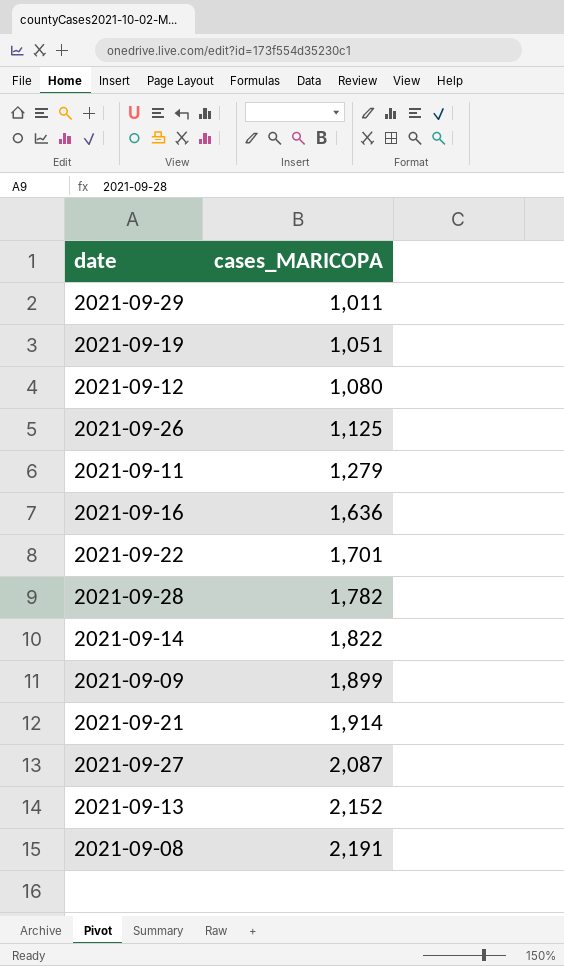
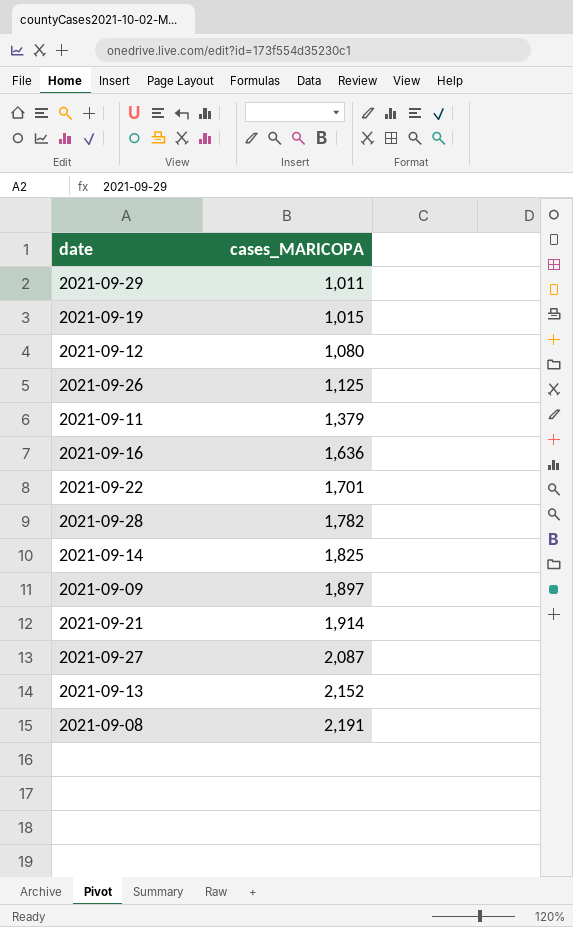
2021-09-19 | cases_MARICOPA: 1,051 -> 1,015
2021-09-11 | cases_MARICOPA: 1,279 -> 1,379
2021-09-14 | cases_MARICOPA: 1,822 -> 1,825
2021-09-09 | cases_MARICOPA: 1,899 -> 1,897

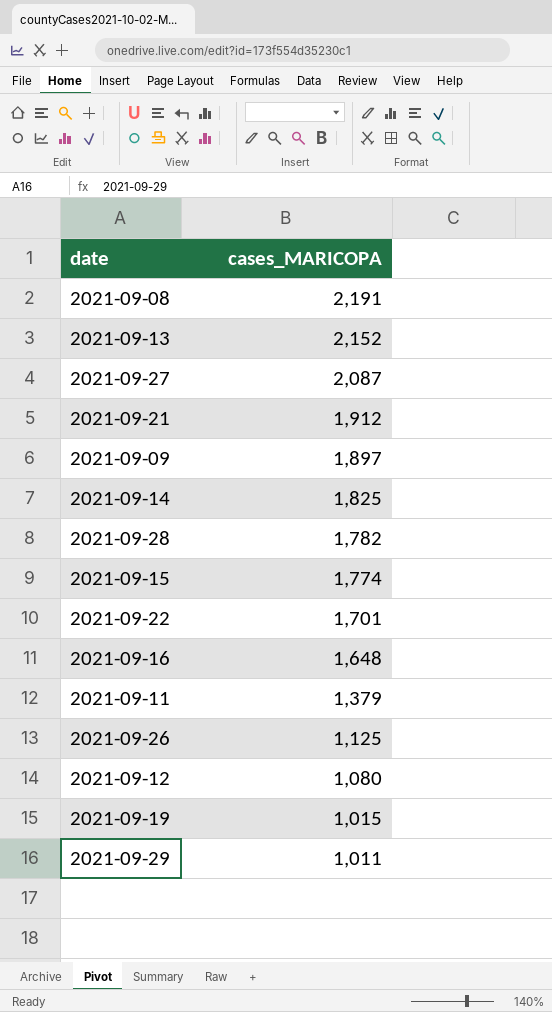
row order: cases_MARICOPA ascending -> cases_MARICOPA descending
2021-09-21 | cases_MARICOPA: 1,914 -> 1,912
row 2021-09-15: none -> 1,774
2021-09-16 | cases_MARICOPA: 1,636 -> 1,648

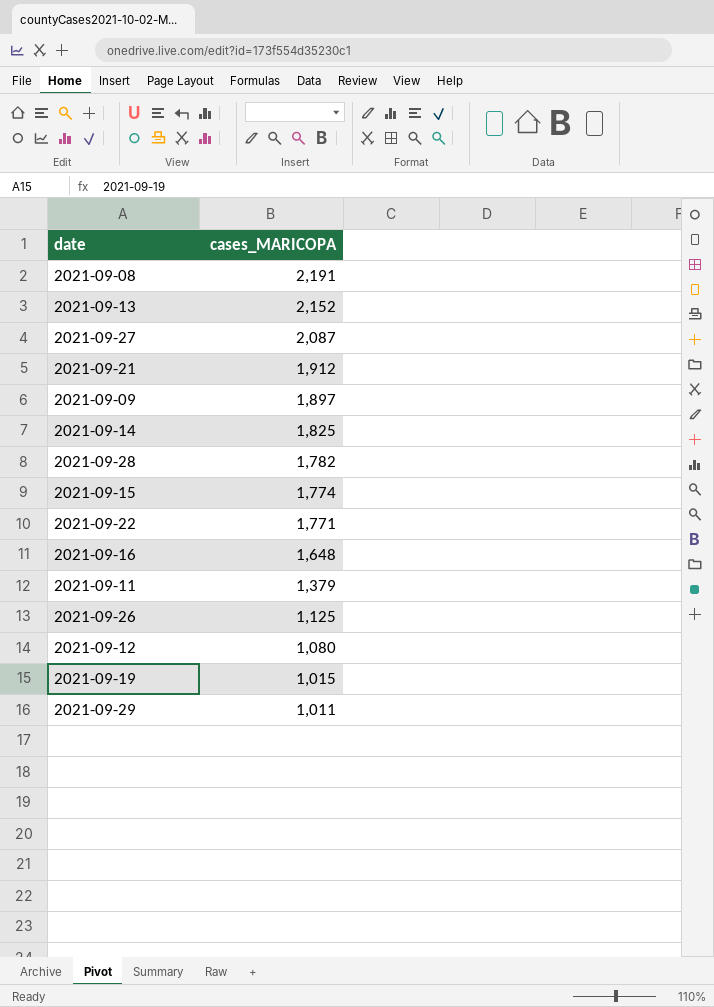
2021-09-22 | cases_MARICOPA: 1,701 -> 1,771

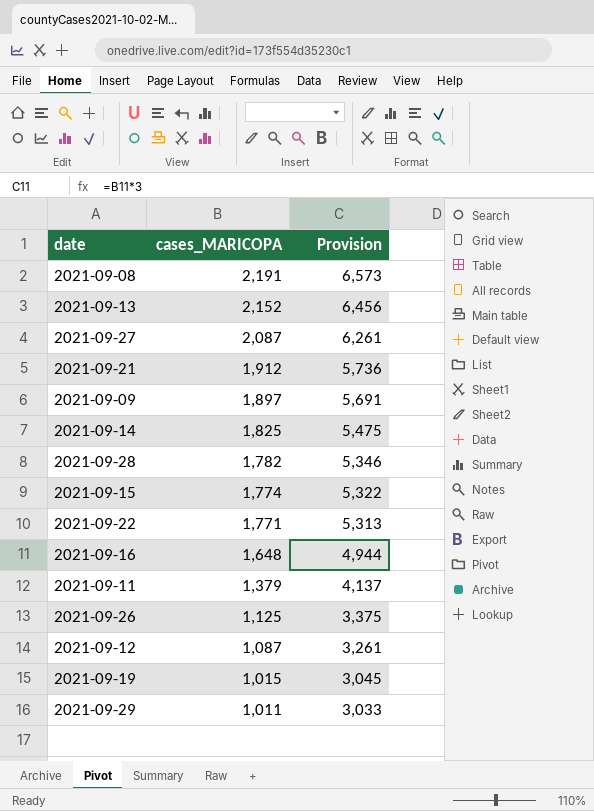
column Provision | formula: none -> [cases_MARICOPA] * 3
2021-09-12 | cases_MARICOPA: 1,080 -> 1,087

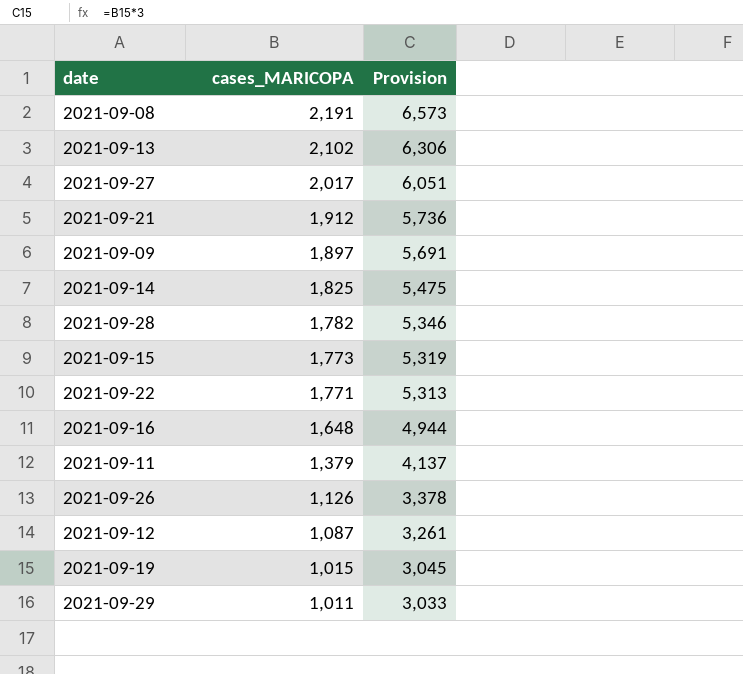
2021-09-13 | cases_MARICOPA: 2,152 -> 2,102
2021-09-13 | Provision: 6,456 -> 6,306
2021-09-27 | cases_MARICOPA: 2,087 -> 2,017
2021-09-27 | Provision: 6,261 -> 6,051
2021-09-15 | cases_MARICOPA: 1,774 -> 1,773
2021-09-15 | Provision: 5,322 -> 5,319
2021-09-26 | cases_MARICOPA: 1,125 -> 1,126
2021-09-26 | Provision: 3,375 -> 3,378

